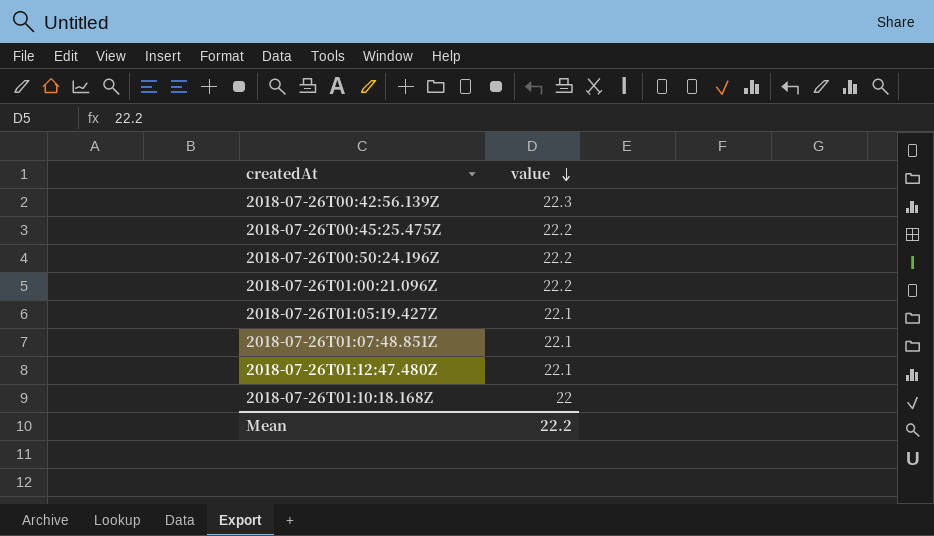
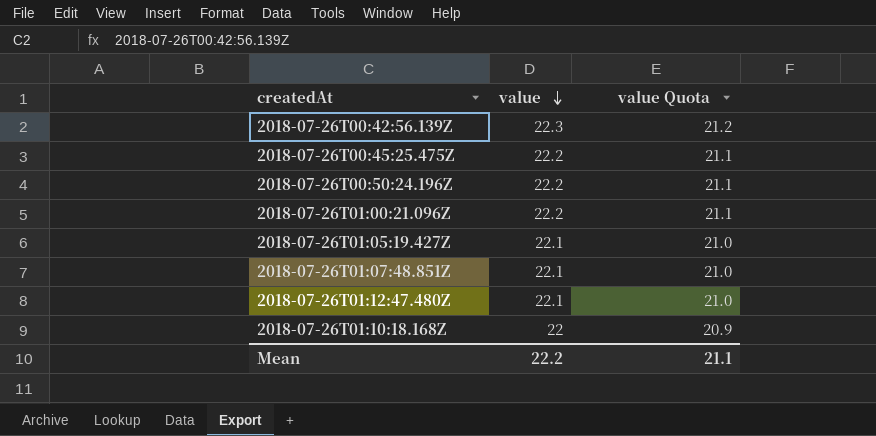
column value Quota | formula: none -> [value] * 0.95

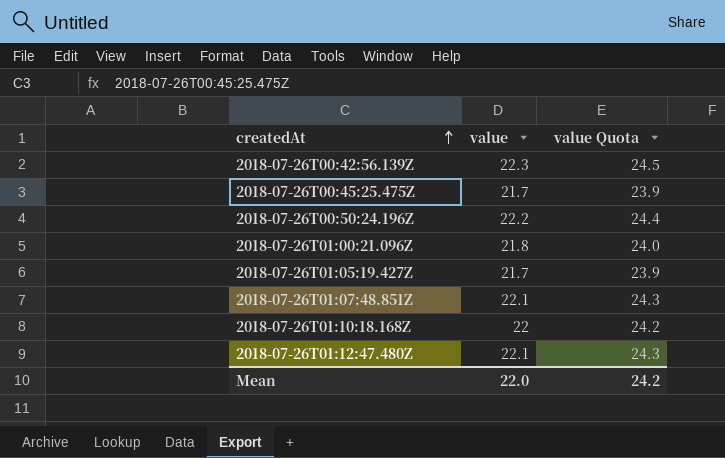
row order: value descending -> createdAt ascending
column value Quota | formula: [value] * 0.95 -> [value] * 1.1
2018-07-26T00:45:25.475Z | value: 22.2 -> 21.7
2018-07-26T01:00:21.096Z | value: 22.2 -> 21.8
2018-07-26T01:05:19.427Z | value: 22.1 -> 21.7
Mean | value: 22.2 -> 22.0
Mean | value Quota: 21.1 -> 24.2

